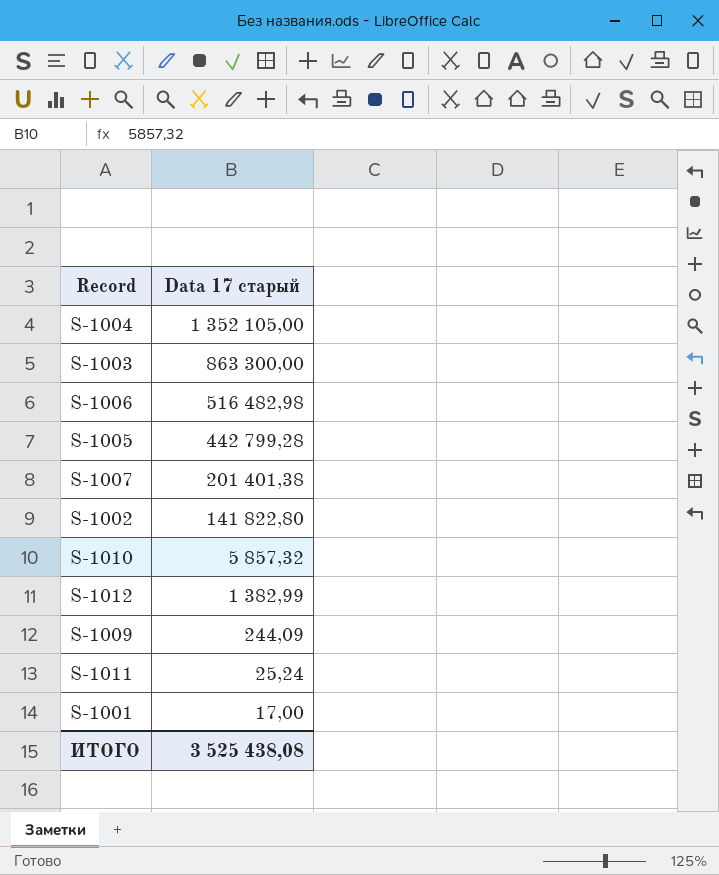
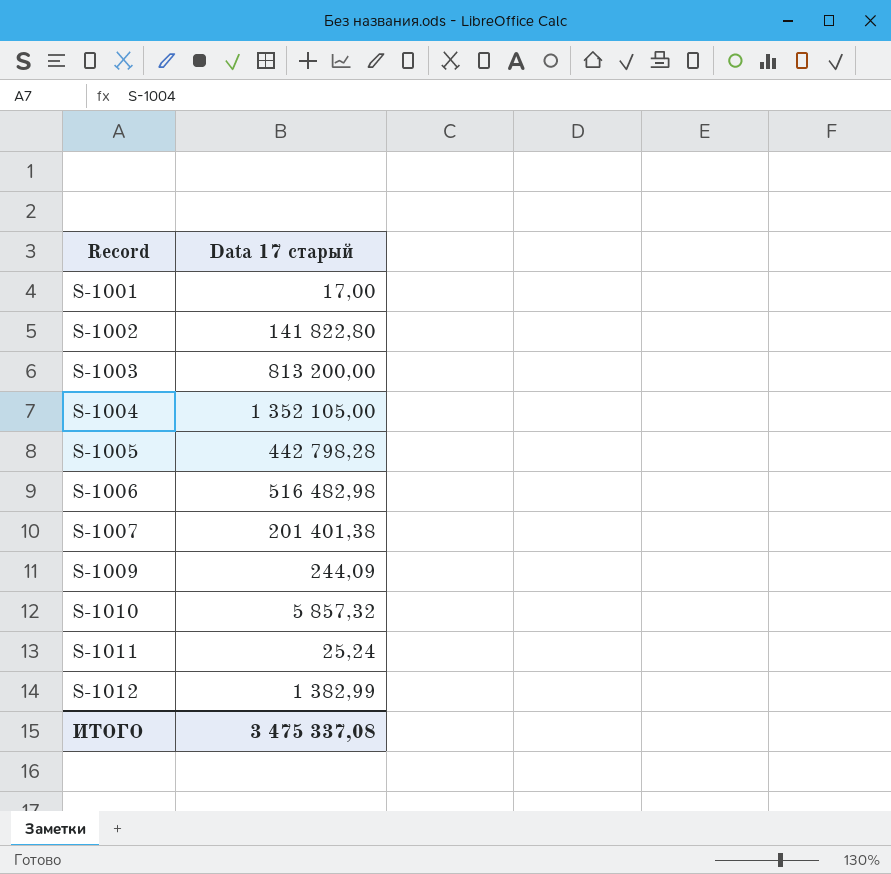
row order: Data 17 старый descending -> Record ascending
S-1003 | Data 17 старый: 863 300,00 -> 813 200,00
S-1005 | Data 17 старый: 442 799,28 -> 442 798,28
ИТОГО | Data 17 старый: 3 525 438,08 -> 3 475 337,08

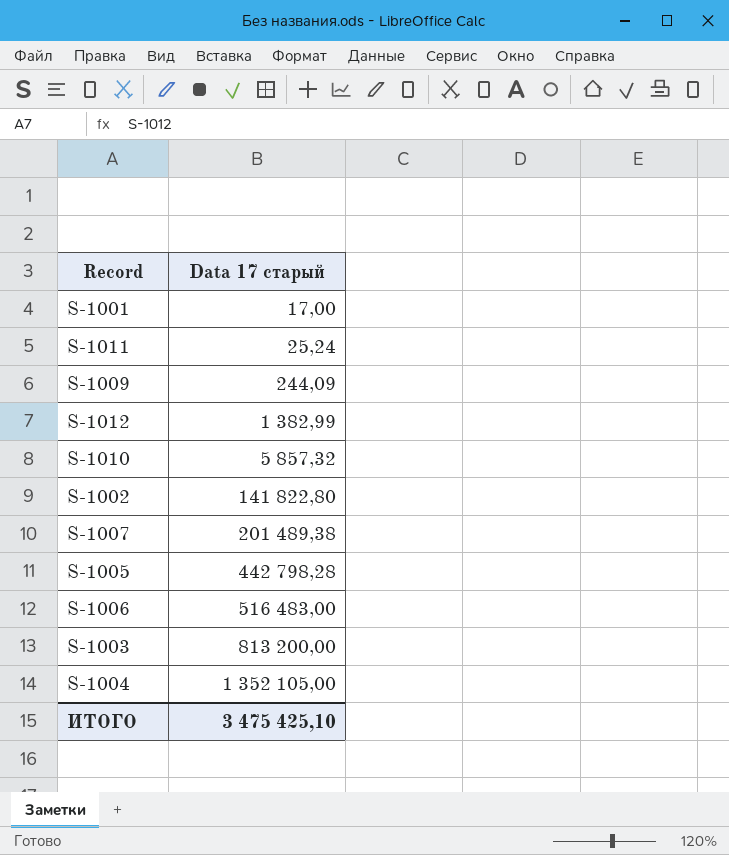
row order: Record ascending -> Data 17 старый ascending
S-1007 | Data 17 старый: 201 401,38 -> 201 489,38
S-1006 | Data 17 старый: 516 482,98 -> 516 483,00
ИТОГО | Data 17 старый: 3 475 337,08 -> 3 475 425,10

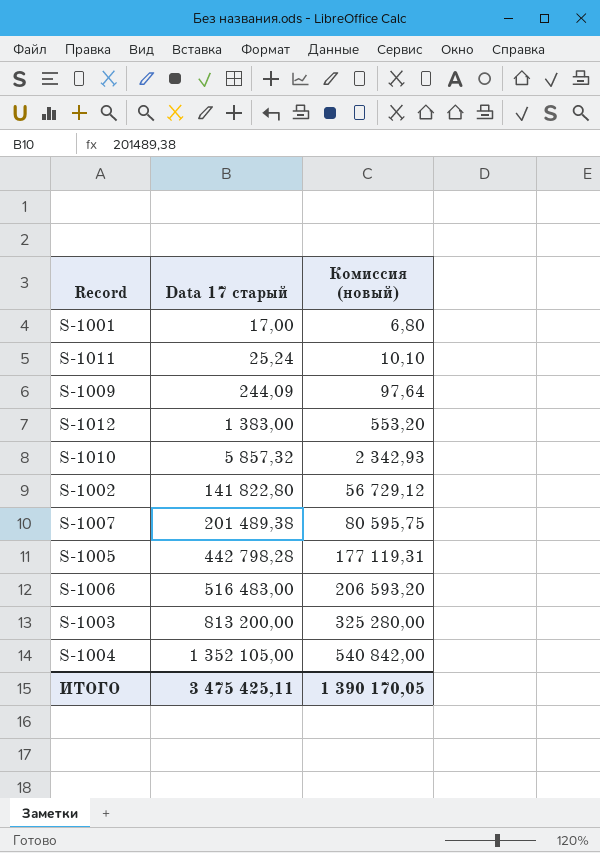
column Комиссия (новый) | formula: none -> [Data 17 старый] * 0,4
S-1012 | Data 17 старый: 1 382,99 -> 1 383,00
ИТОГО | Data 17 старый: 3 475 425,10 -> 3 475 425,11

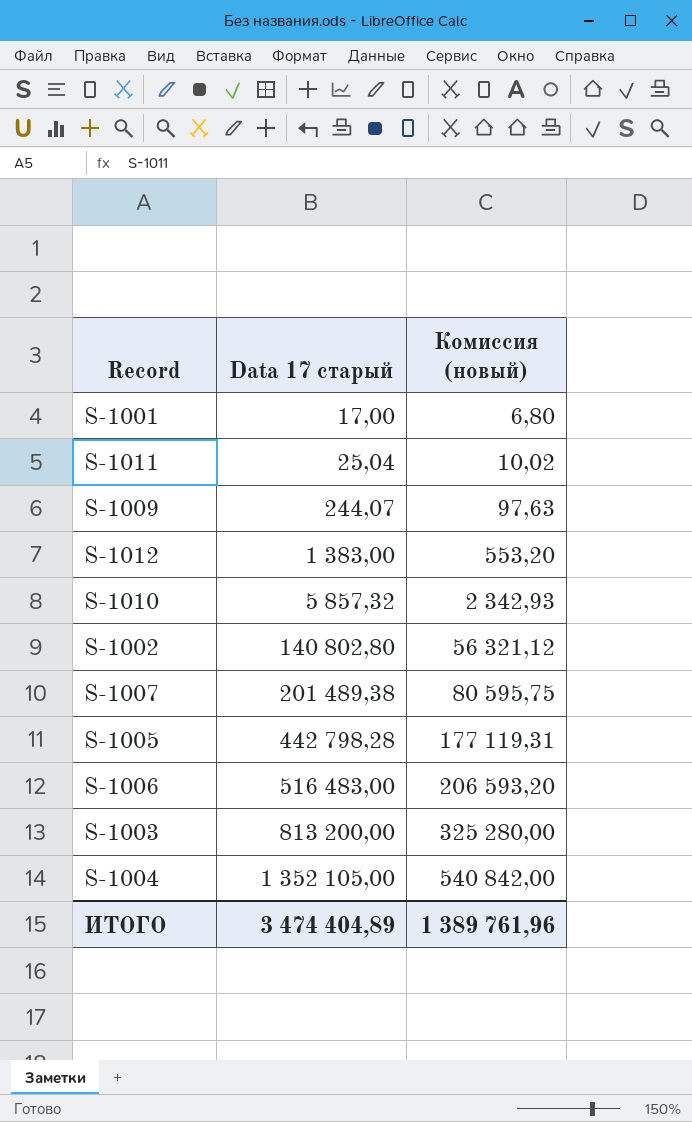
S-1011 | Data 17 старый: 25,24 -> 25,04
S-1011 | Комиссия (новый): 10,10 -> 10,02
S-1009 | Data 17 старый: 244,09 -> 244,07
S-1009 | Комиссия (новый): 97,64 -> 97,63
S-1002 | Data 17 старый: 141 822,80 -> 140 802,80
S-1002 | Комиссия (новый): 56 729,12 -> 56 321,12
ИТОГО | Data 17 старый: 3 475 425,11 -> 3 474 404,89
ИТОГО | Комиссия (новый): 1 390 170,05 -> 1 389 761,96

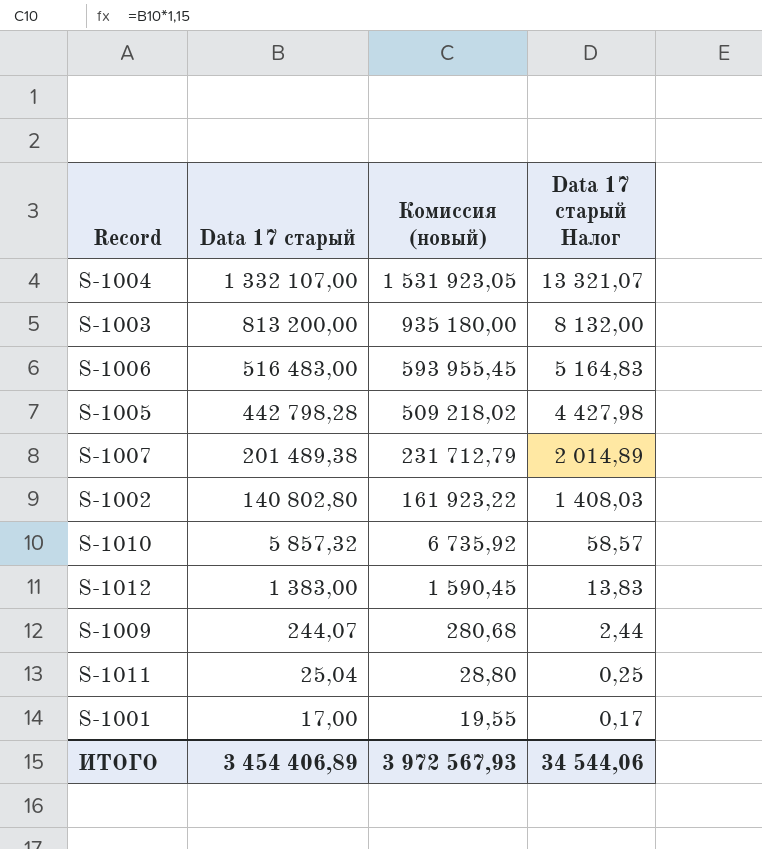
row order: Data 17 старый ascending -> Data 17 старый descending
column Комиссия (новый) | formula: [Data 17 старый] * 0,4 -> [Data 17 старый] * 1,15
column Data 17 старый Налог | formula: none -> [Data 17 старый] * 0,01
S-1004 | Data 17 старый: 1 352 105,00 -> 1 332 107,00
ИТОГО | Data 17 старый: 3 474 404,89 -> 3 454 406,89
ИТОГО | Комиссия (новый): 1 389 761,96 -> 3 972 567,93

